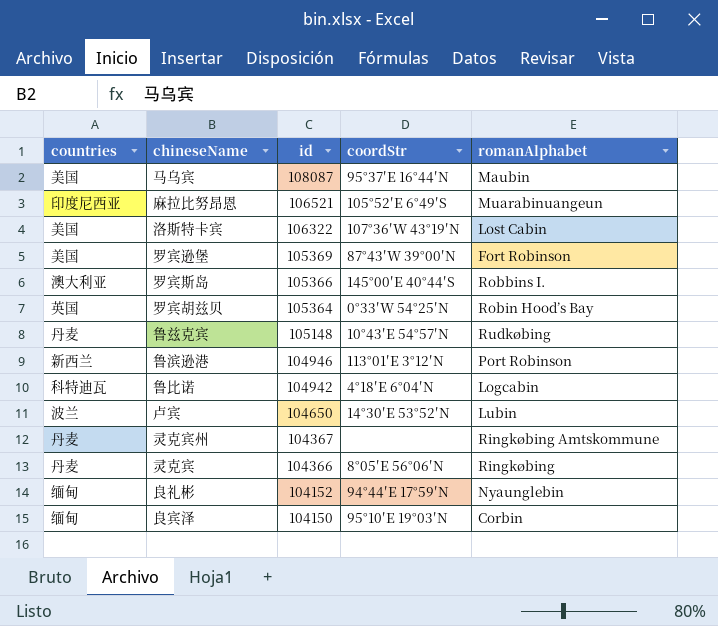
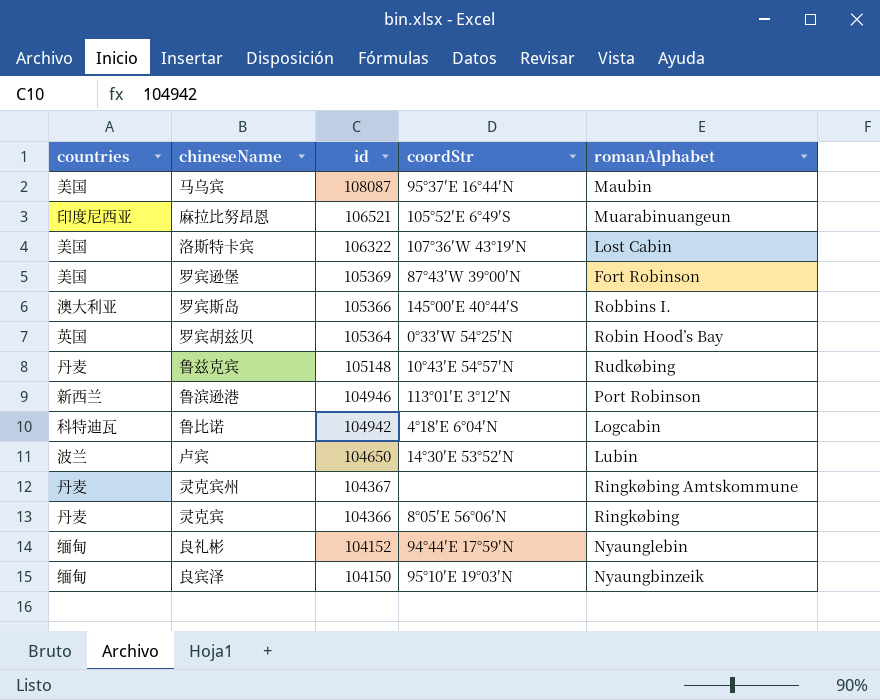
良宾泽 | romanAlphabet: Corbin -> Nyaungbinzeik

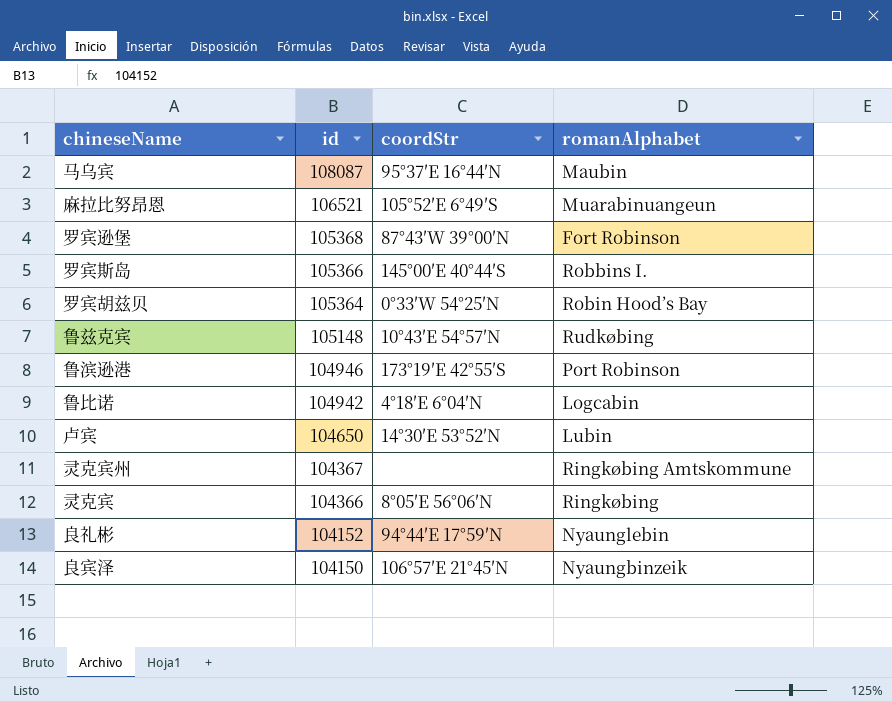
column countries | position: 1 -> none
row 洛斯特卡宾: 美国 | 106322 | 107°36′W 43°19′N | Lost Cabin -> none
罗宾逊堡 | id: 105369 -> 105368
鲁滨逊港 | coordStr: 113°01′E 3°12′N -> 173°19′E 42°55′S
良宾泽 | coordStr: 95°10′E 19°03′N -> 106°57′E 21°45′N

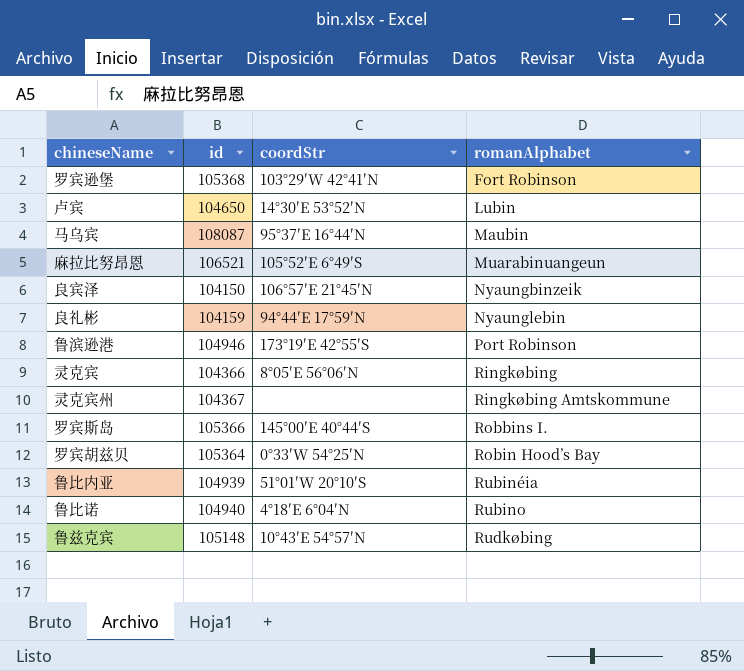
row order: id descending -> romanAlphabet ascending
罗宾逊堡 | coordStr: 87°43′W 39°00′N -> 103°29′W 42°41′N
良礼彬 | id: 104152 -> 104159
row 鲁比内亚: none -> 104939 | 51°01′W 20°10′S | Rubinéia
鲁比诺 | id: 104942 -> 104940
鲁比诺 | romanAlphabet: Logcabin -> Rubino

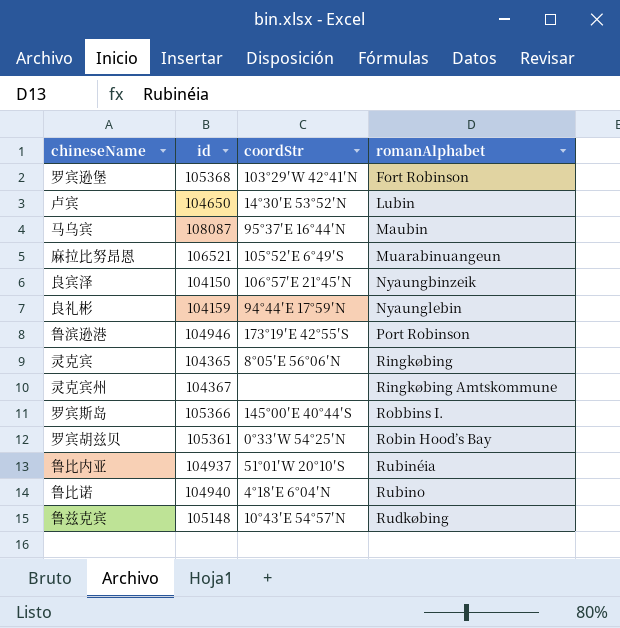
灵克宾 | id: 104366 -> 104365
罗宾胡兹贝 | id: 105364 -> 105361
鲁比内亚 | id: 104939 -> 104937

